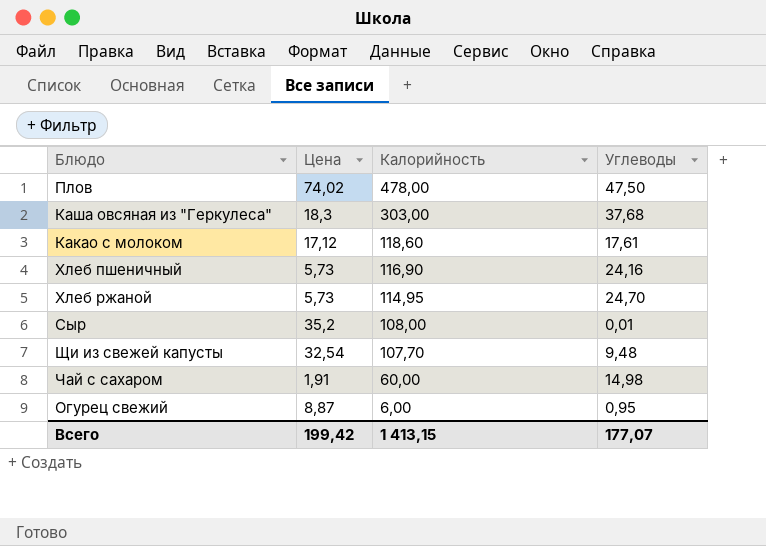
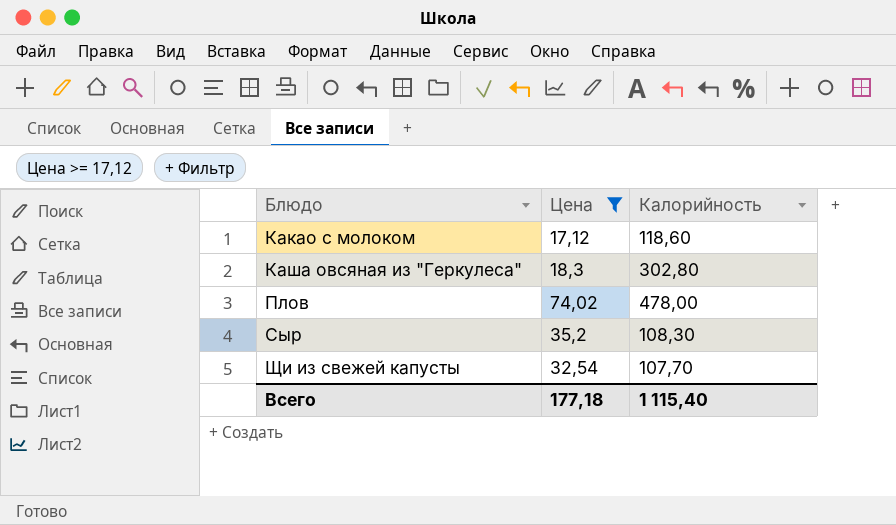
filter: none -> Цена >= 17,12
row order: Калорийность descending -> Блюдо ascending
column Углеводы | position: 4 -> none
Каша овсяная из "Геркулеса" | Калорийность: 303,00 -> 302,80
Сыр | Калорийность: 108,00 -> 108,30
Всего | Цена: 199,42 -> 177,18
Всего | Калорийность: 1 413,15 -> 1 115,40

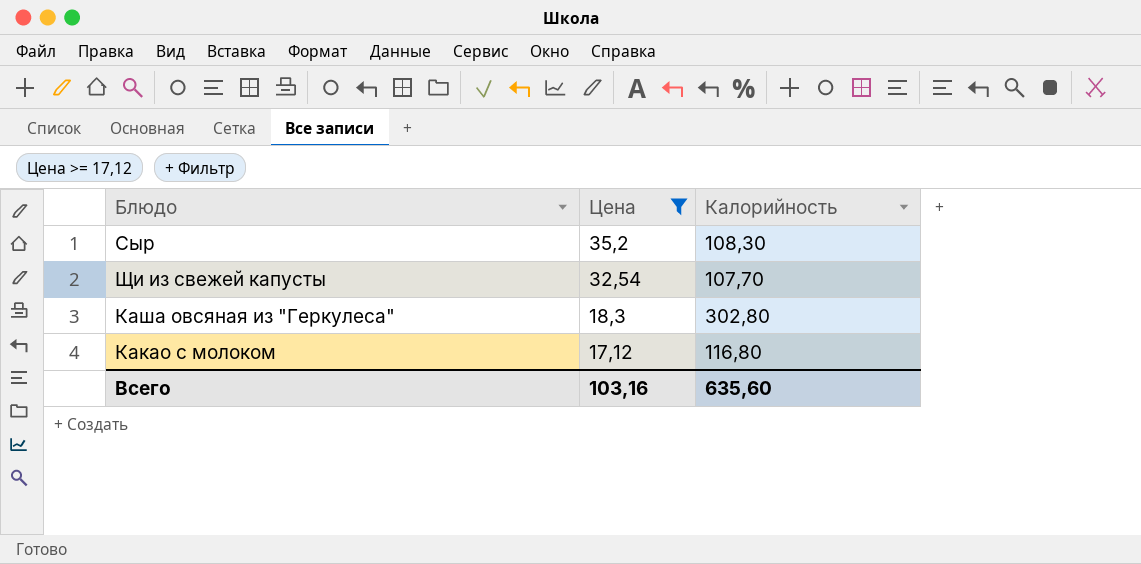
row order: Блюдо ascending -> Цена descending
row Плов: 74,02 | 478,00 -> none
Какао с молоком | Калорийность: 118,60 -> 116,80
Всего | Цена: 177,18 -> 103,16
Всего | Калорийность: 1 115,40 -> 635,60

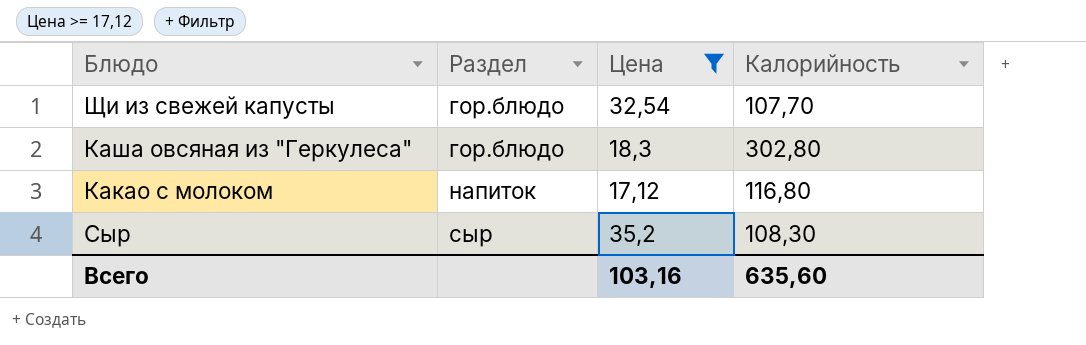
row order: Цена descending -> Раздел ascending
column Раздел | position: none -> 2

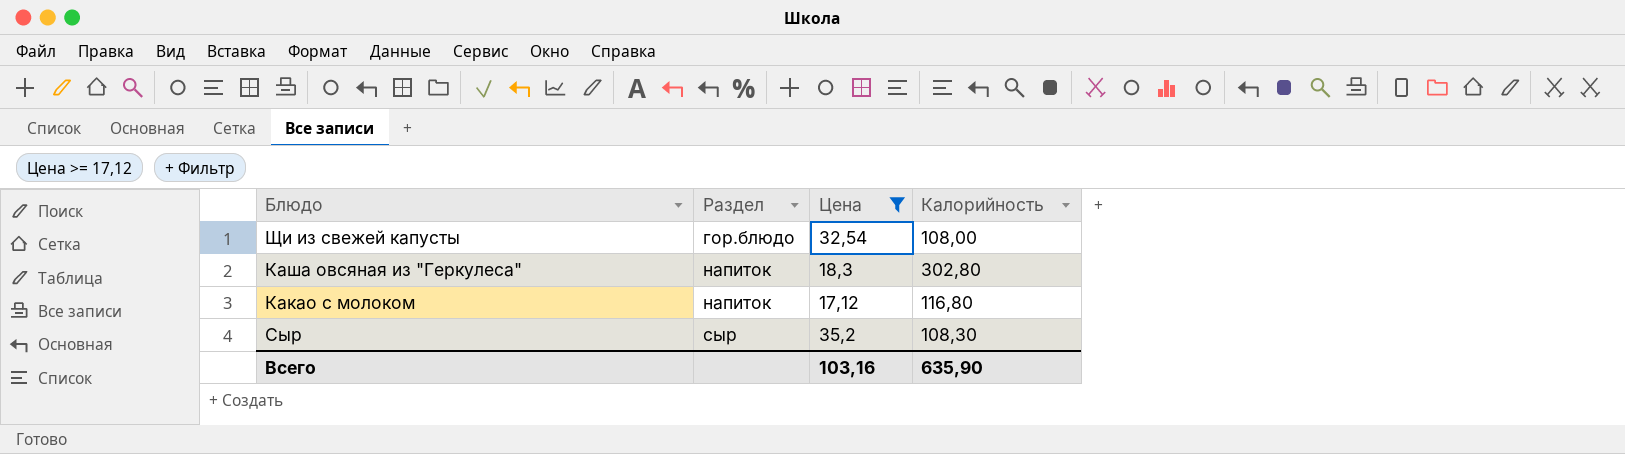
Щи из свежей капусты | Калорийность: 107,70 -> 108,00
Каша овсяная из "Геркулеса" | Раздел: гор.блюдо -> напиток
Всего | Калорийность: 635,60 -> 635,90

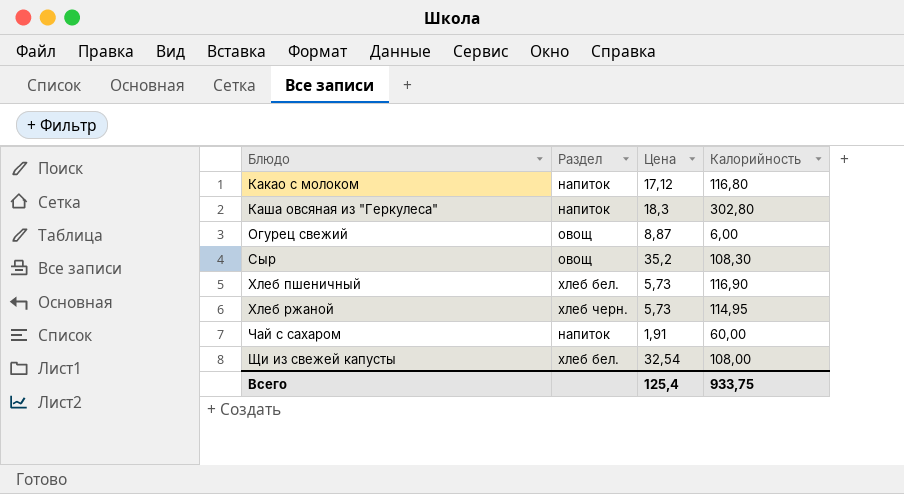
filter: Цена >= 17,12 -> none
row order: Раздел ascending -> Блюдо ascending
Сыр | Раздел: сыр -> овощ
Щи из свежей капусты | Раздел: гор.блюдо -> хлеб бел.
Всего | Цена: 103,16 -> 125,4
Всего | Калорийность: 635,90 -> 933,75

